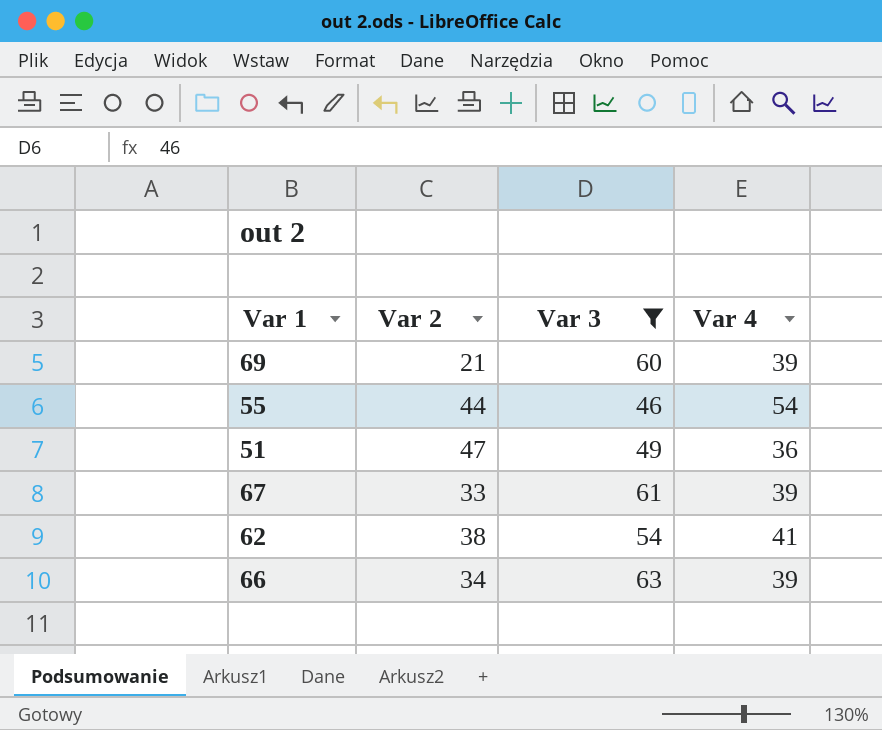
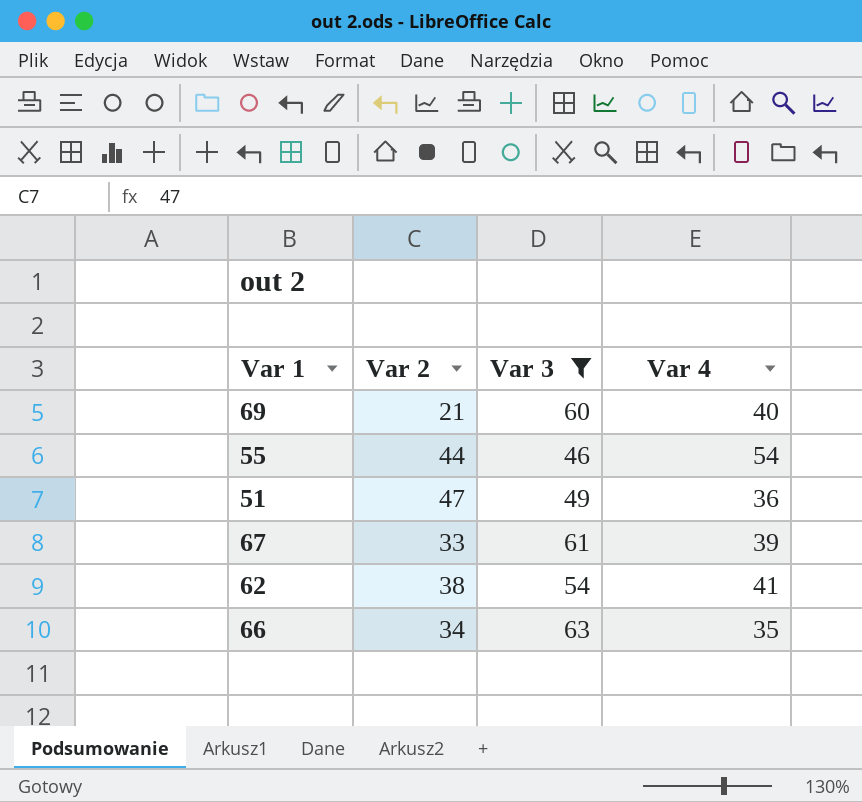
69 | Var 4: 39 -> 40
66 | Var 4: 39 -> 35

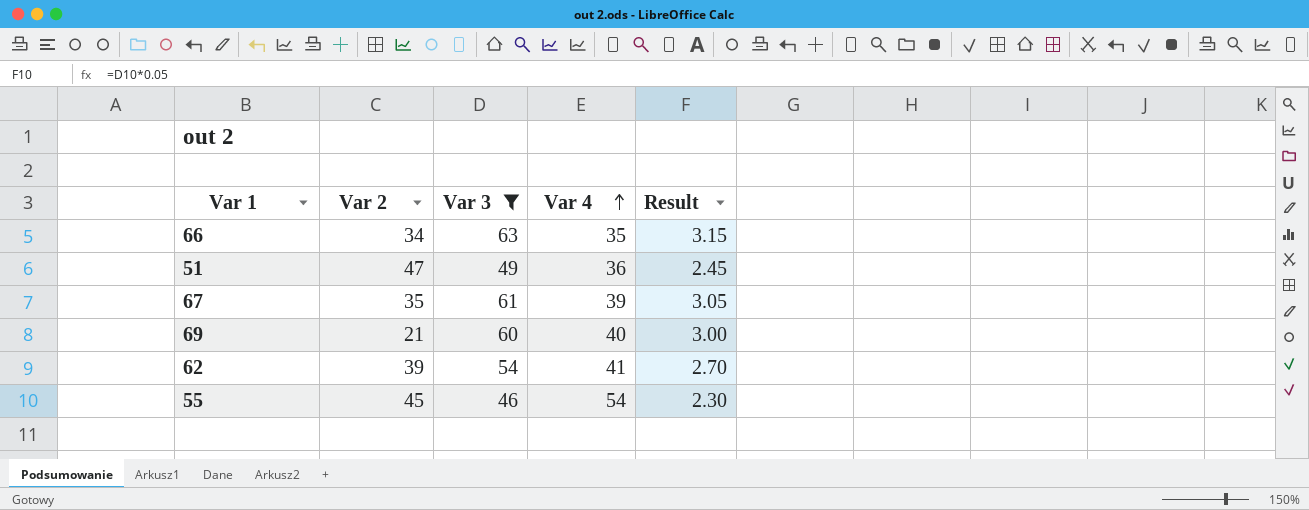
row order: none -> Var 4 ascending
column Result | formula: none -> [Var 3] * 0.05
67 | Var 2: 33 -> 35
62 | Var 2: 38 -> 39
55 | Var 2: 44 -> 45

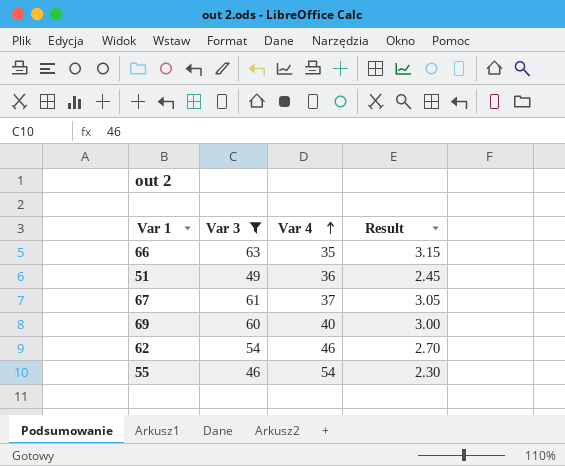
column Var 2 | position: 2 -> none
67 | Var 4: 39 -> 37
62 | Var 4: 41 -> 46

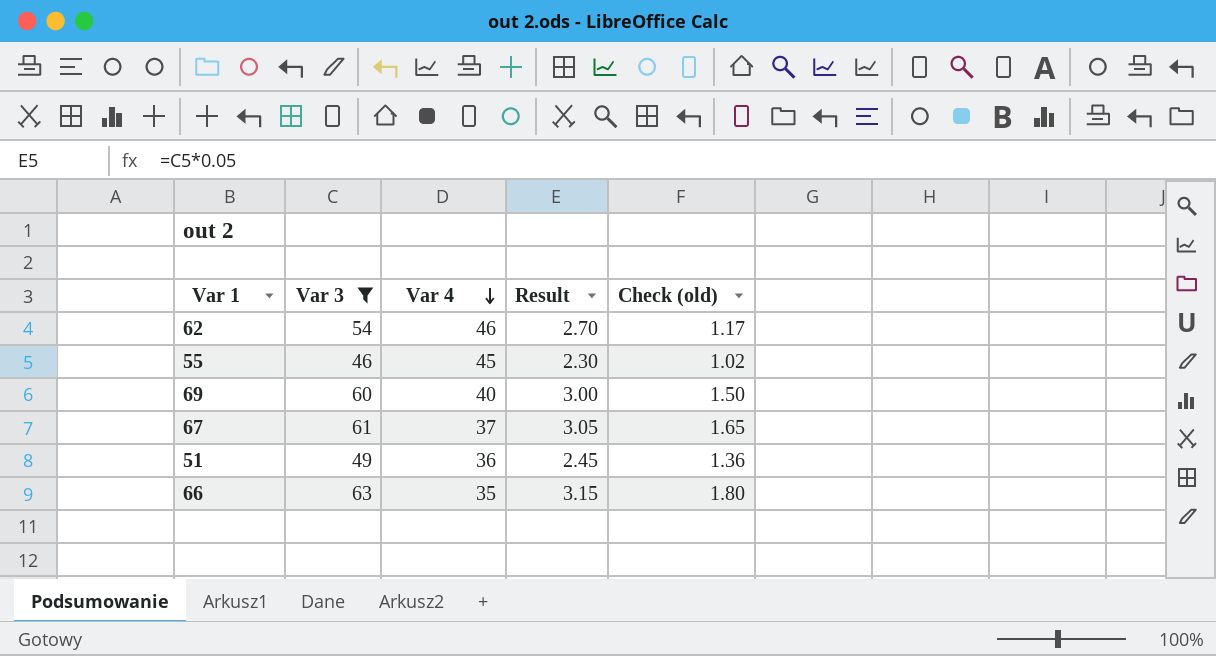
row order: Var 4 ascending -> Var 4 descending
column Check (old) | formula: none -> [Var 3] / [Var 4]
55 | Var 4: 54 -> 45

